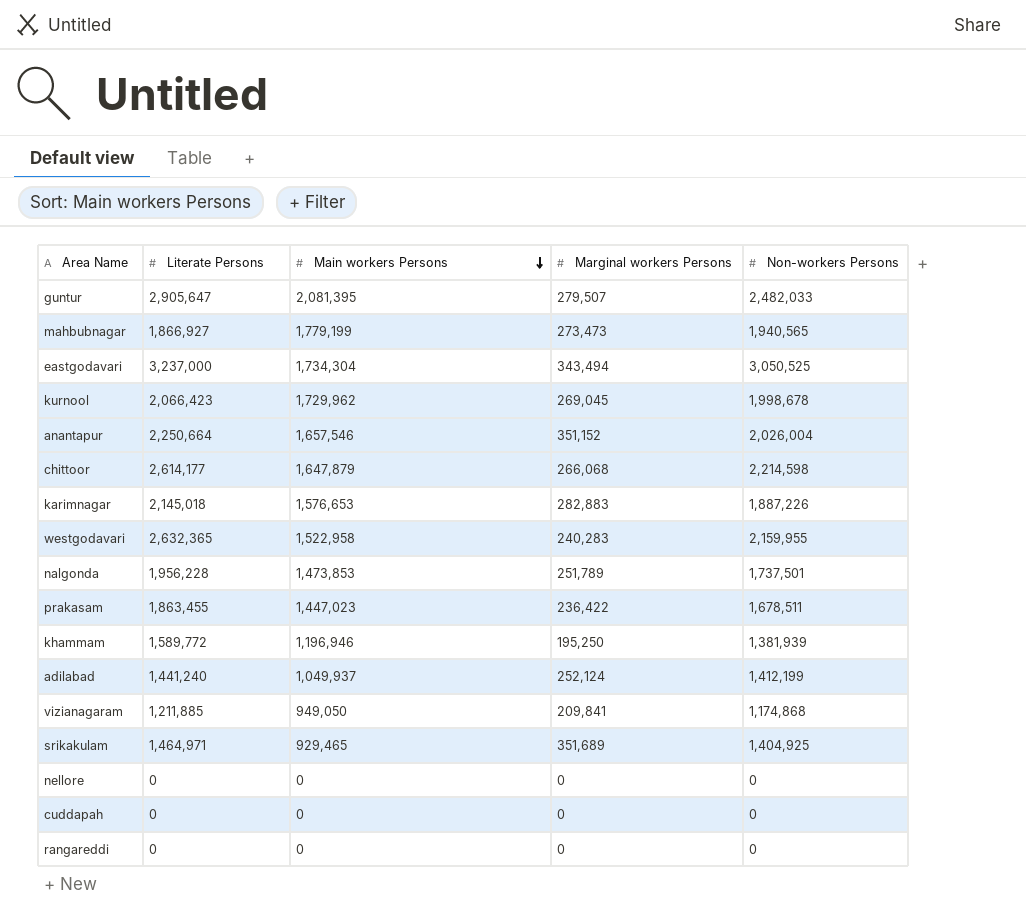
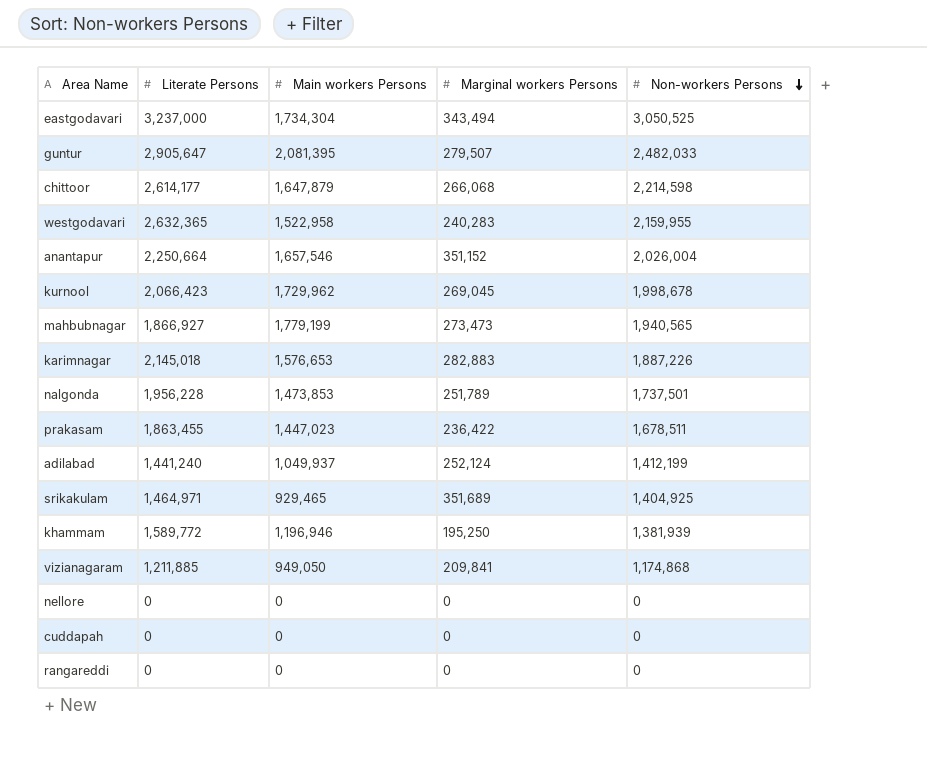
row order: Main workers Persons descending -> Non-workers Persons descending

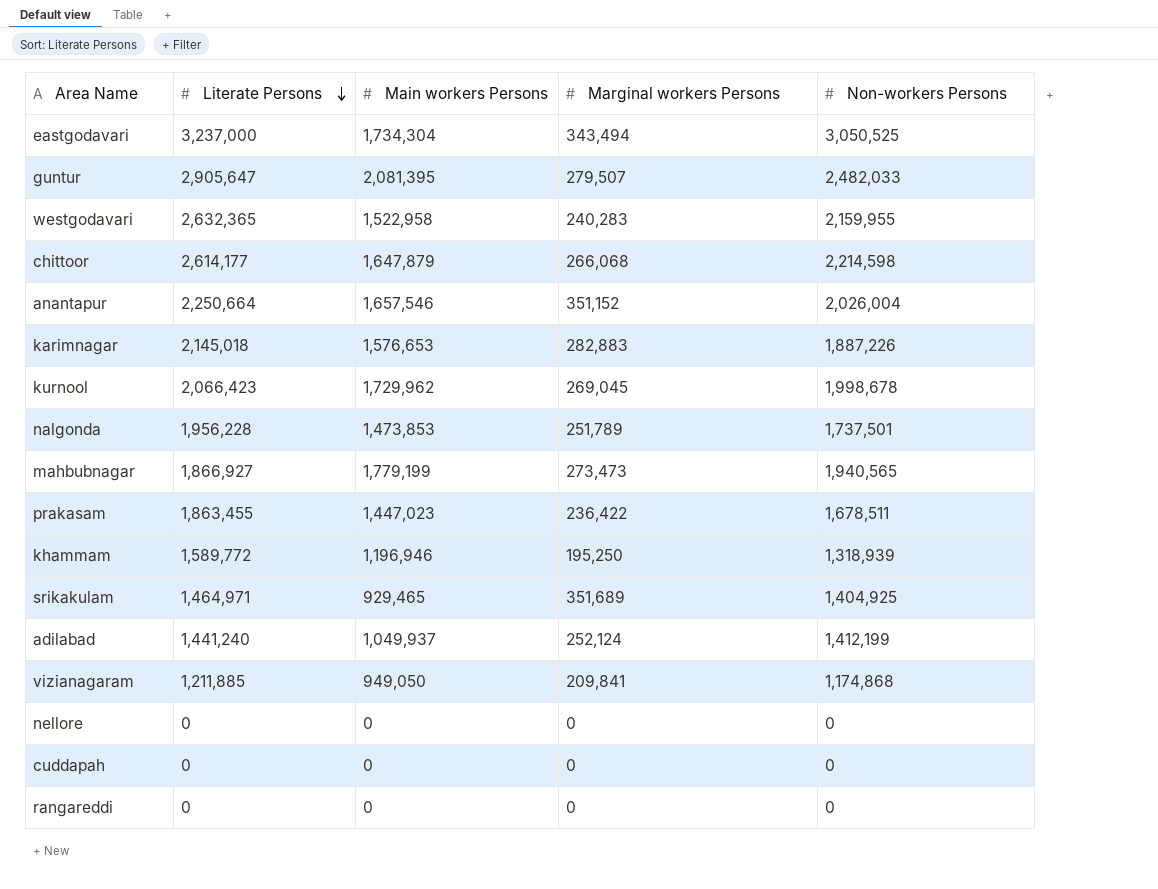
row order: Non-workers Persons descending -> Literate Persons descending
khammam | Non-workers Persons: 1,381,939 -> 1,318,939

